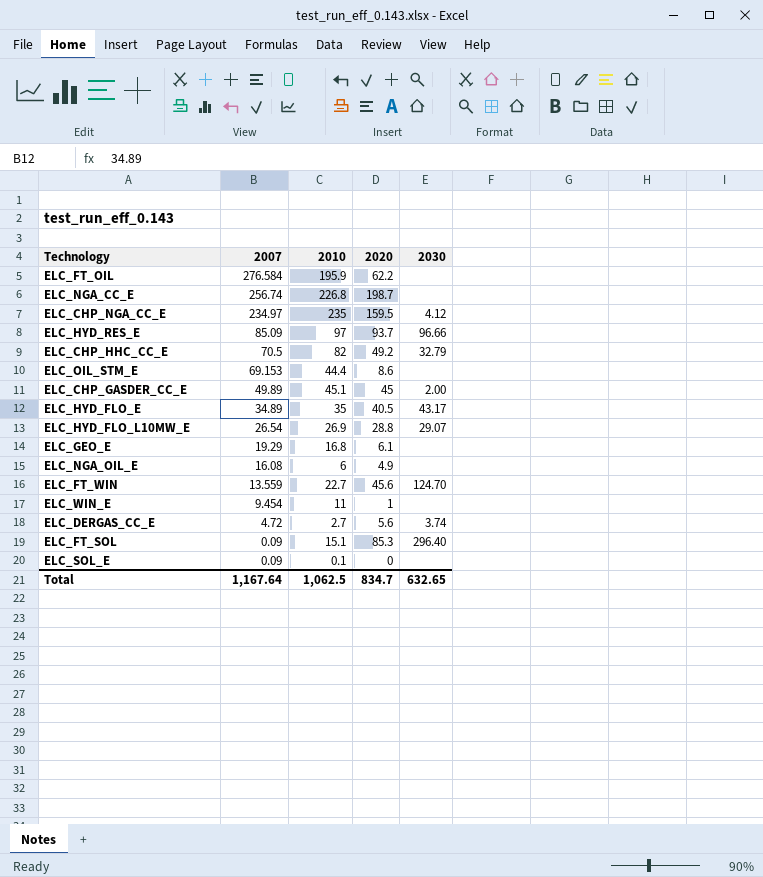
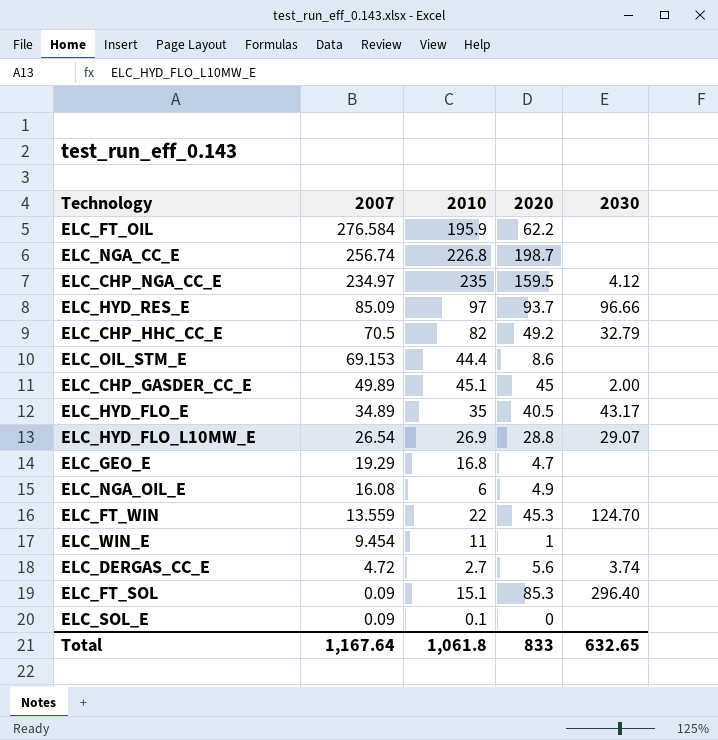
ELC_GEO_E | 2020: 6.1 -> 4.7
ELC_FT_WIN | 2010: 22.7 -> 22
ELC_FT_WIN | 2020: 45.6 -> 45.3
Total | 2010: 1,062.5 -> 1,061.8
Total | 2020: 834.7 -> 833

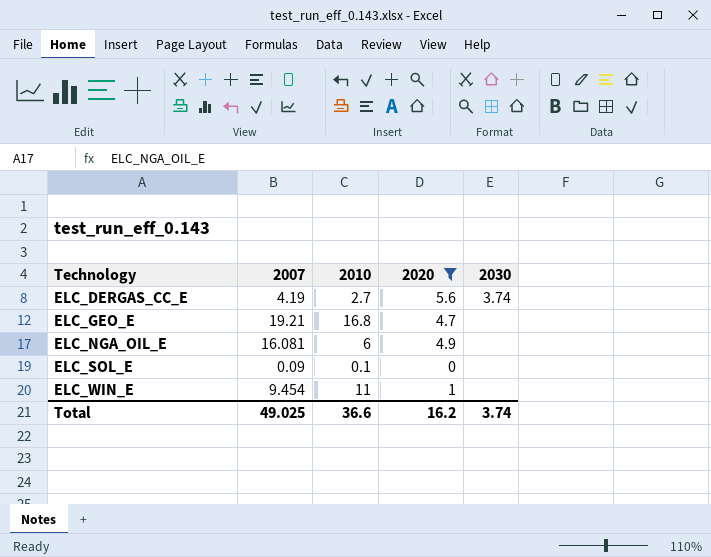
filter: none -> 2020 <= 5.6
row order: 2007 descending -> Technology ascending
ELC_DERGAS_CC_E | 2007: 4.72 -> 4.19
ELC_GEO_E | 2007: 19.29 -> 19.21
ELC_NGA_OIL_E | 2007: 16.08 -> 16.081
Total | 2007: 1,167.64 -> 49.025
Total | 2010: 1,061.8 -> 36.6
Total | 2020: 833 -> 16.2
Total | 2030: 632.65 -> 3.74

